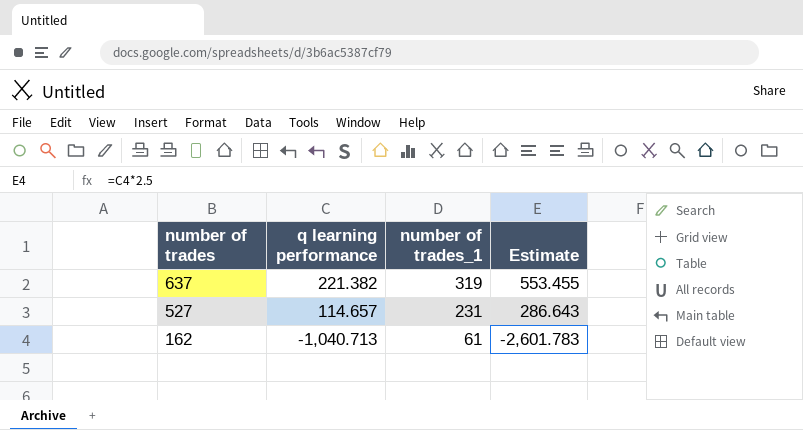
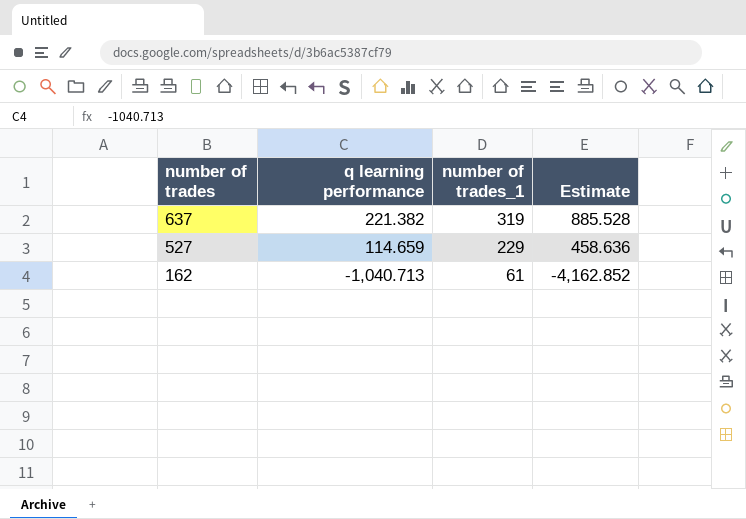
column Estimate | formula: [q learning performance] * 2.5 -> [q learning performance] * 4
527 | q learning performance: 114.657 -> 114.659
527 | number of trades_1: 231 -> 229

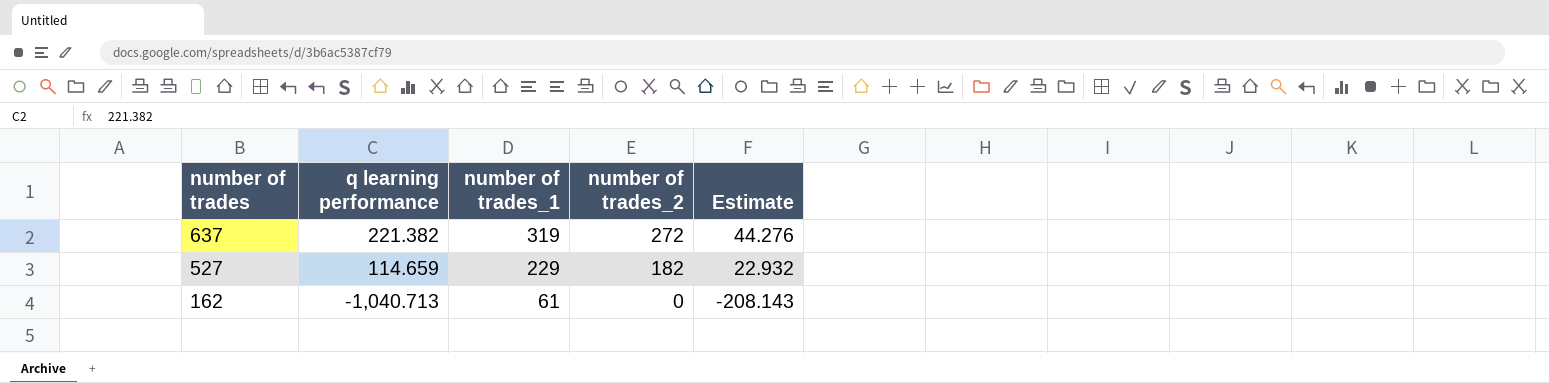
column number of trades_2 | position: none -> 4
column Estimate | formula: [q learning performance] * 4 -> [q learning performance] * 0.2

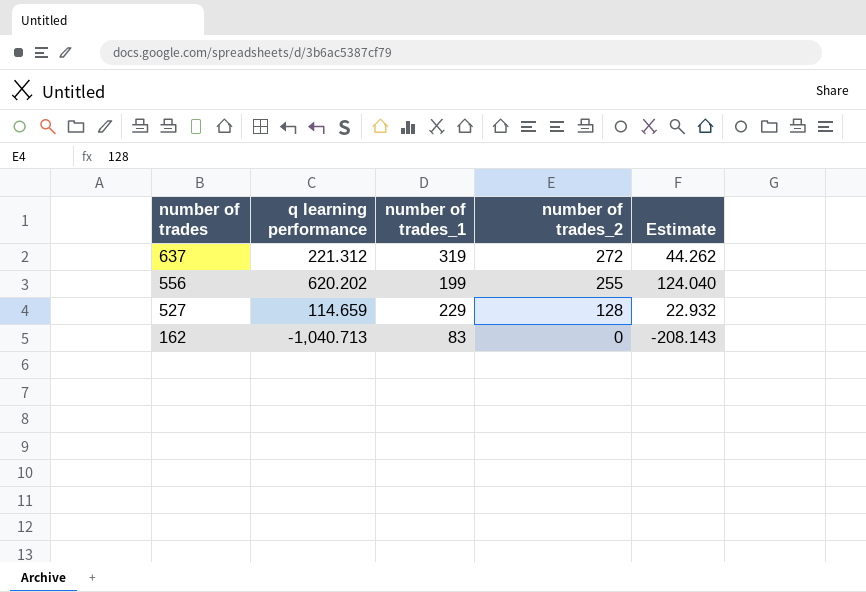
637 | q learning performance: 221.382 -> 221.312
637 | Estimate: 44.276 -> 44.262
row 556: none -> 620.202 | 199 | 255 | 124.040
527 | number of trades_2: 182 -> 128
162 | number of trades_1: 61 -> 83

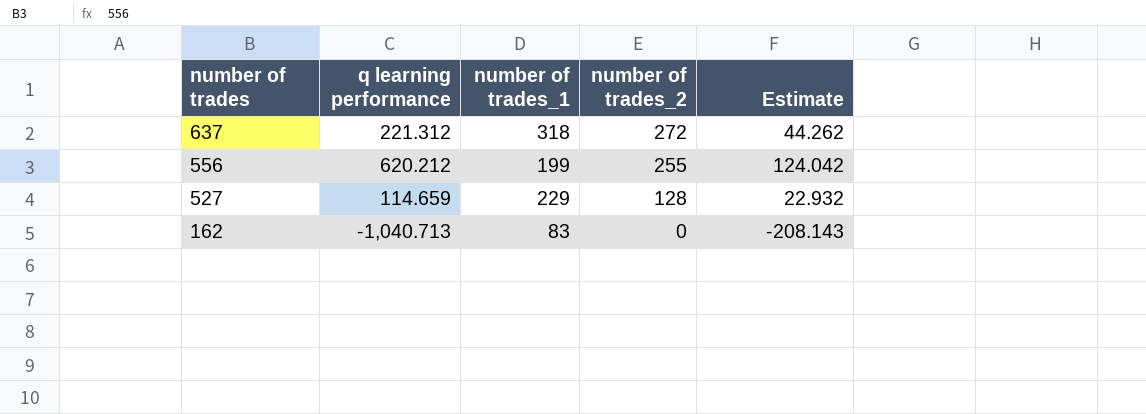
637 | number of trades_1: 319 -> 318
556 | q learning performance: 620.202 -> 620.212
556 | Estimate: 124.040 -> 124.042

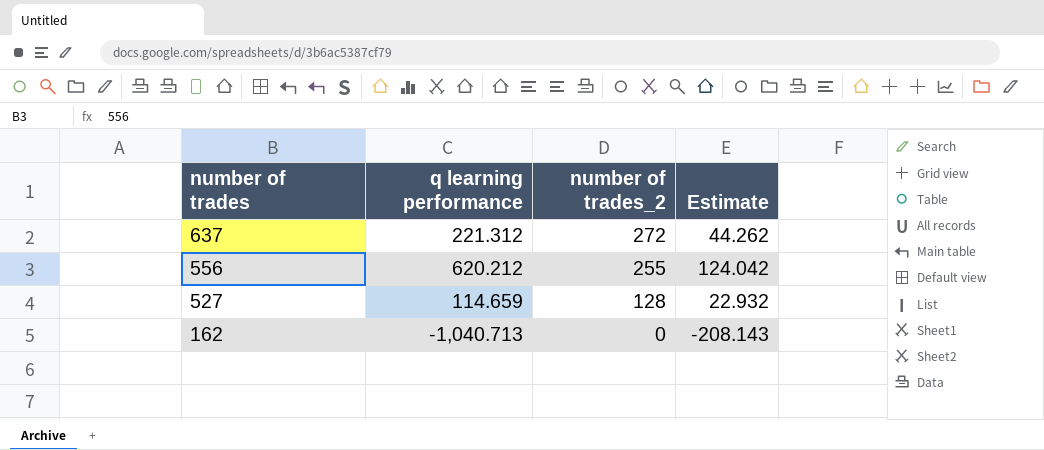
column number of trades_1 | position: 3 -> none

